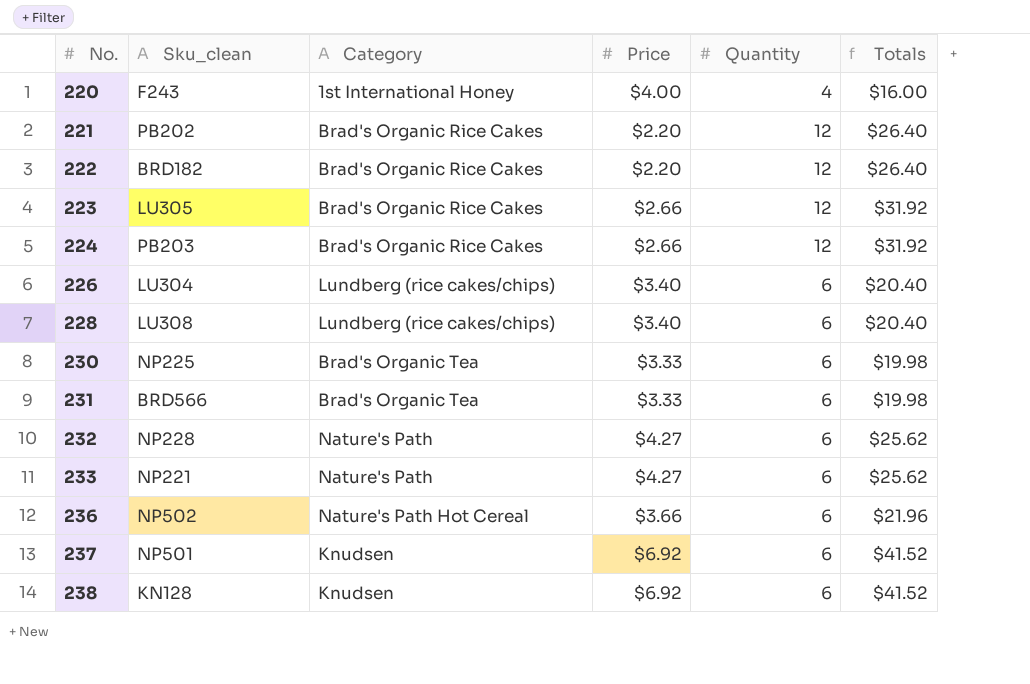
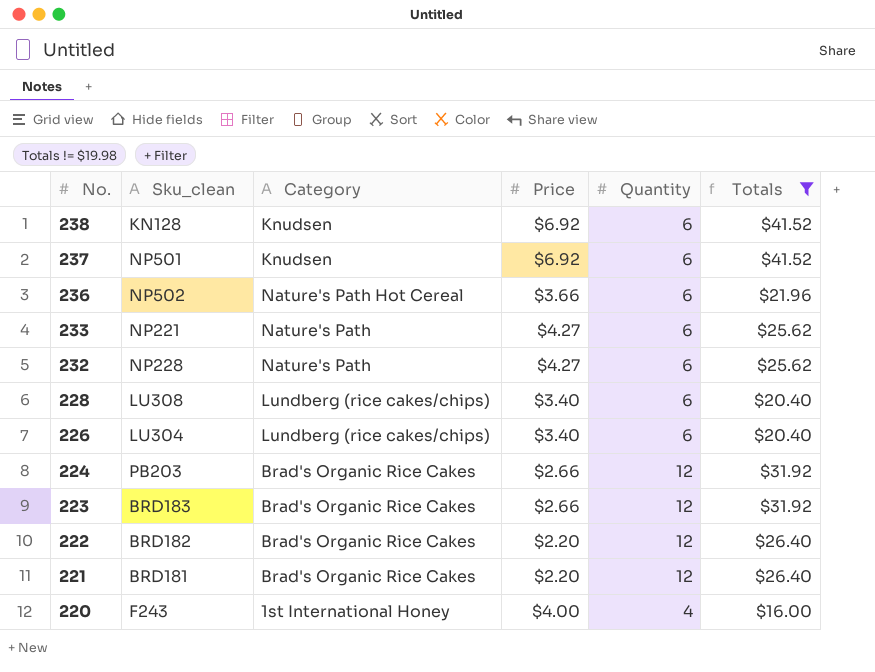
filter: none -> Totals != $19.98
row order: No. ascending -> No. descending
223 | Sku_clean: LU305 -> BRD183
221 | Sku_clean: PB202 -> BRD181

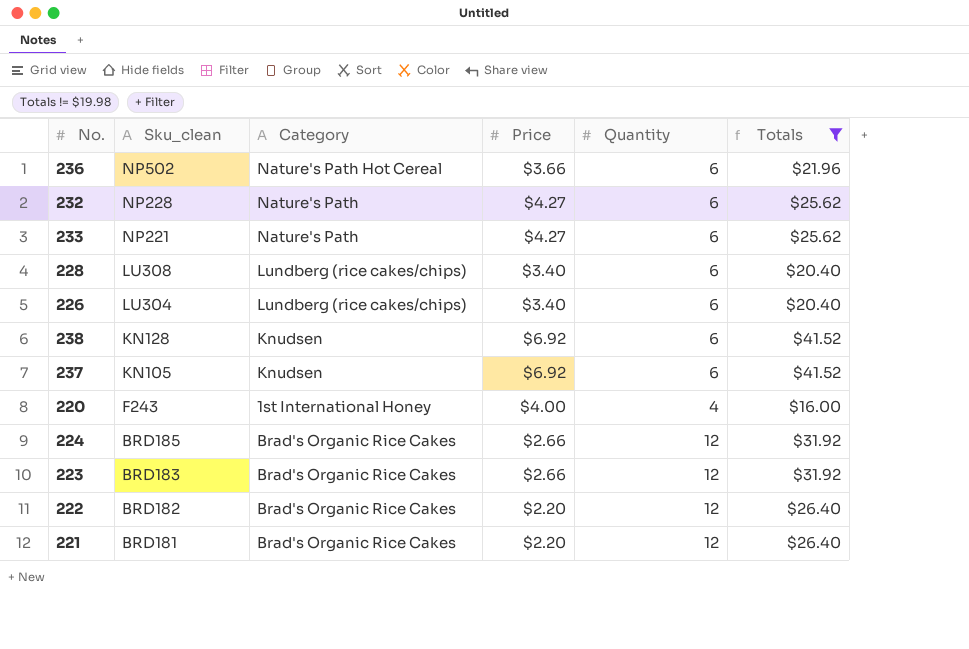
row order: No. descending -> Sku_clean descending
237 | Sku_clean: NP501 -> KN105
224 | Sku_clean: PB203 -> BRD185

